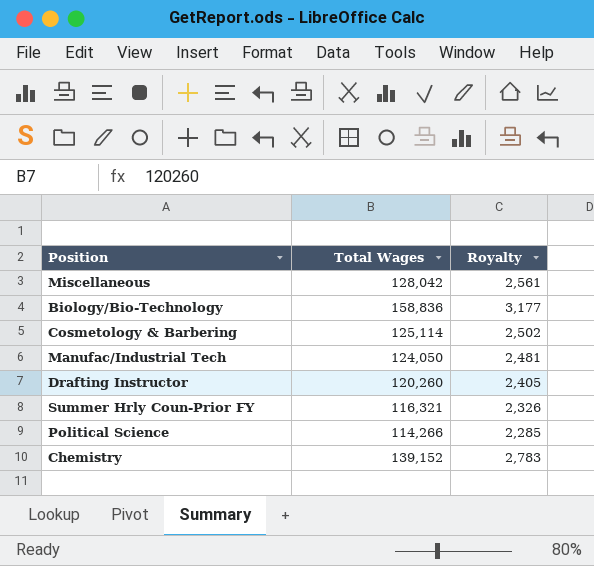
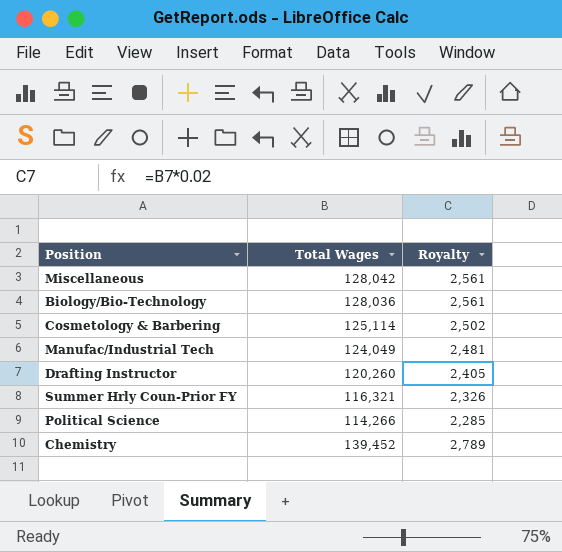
Biology/Bio-Technology | Total Wages: 158,836 -> 128,036
Biology/Bio-Technology | Royalty: 3,177 -> 2,561
Manufac/Industrial Tech | Total Wages: 124,050 -> 124,049
Chemistry | Total Wages: 139,152 -> 139,452
Chemistry | Royalty: 2,783 -> 2,789

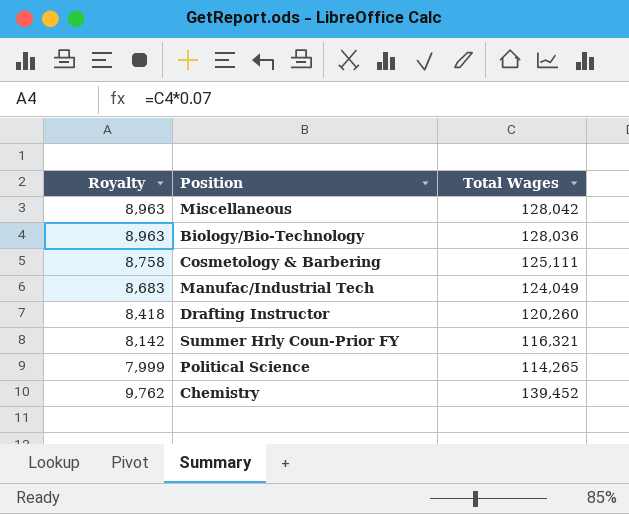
column Royalty | formula: [Total Wages] * 0.02 -> [Total Wages] * 0.07
column Royalty | position: 3 -> 1
Cosmetology & Barbering | Total Wages: 125,114 -> 125,111
Political Science | Total Wages: 114,266 -> 114,265

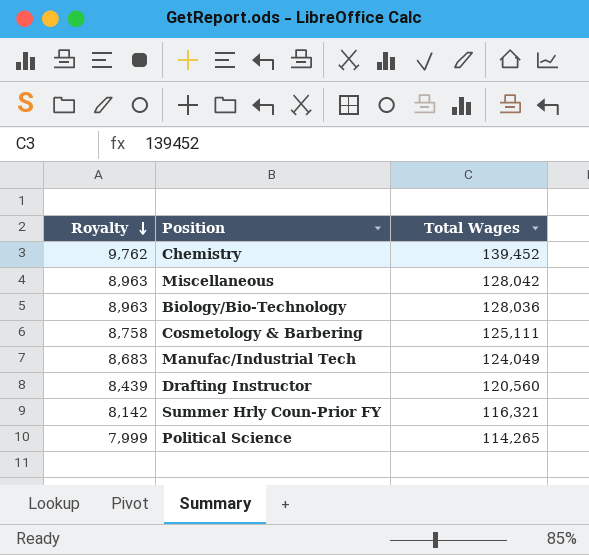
row order: none -> Royalty descending
Drafting Instructor | Royalty: 8,418 -> 8,439
Drafting Instructor | Total Wages: 120,260 -> 120,560

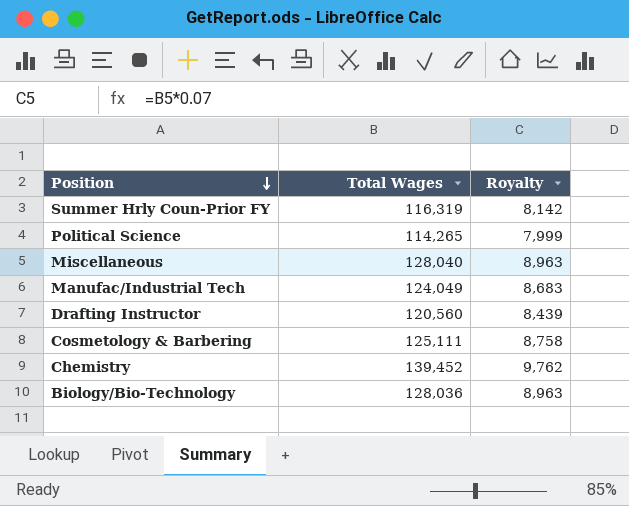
row order: Royalty descending -> Position descending
column Royalty | position: 1 -> 3
Summer Hrly Coun-Prior FY | Total Wages: 116,321 -> 116,319
Miscellaneous | Total Wages: 128,042 -> 128,040

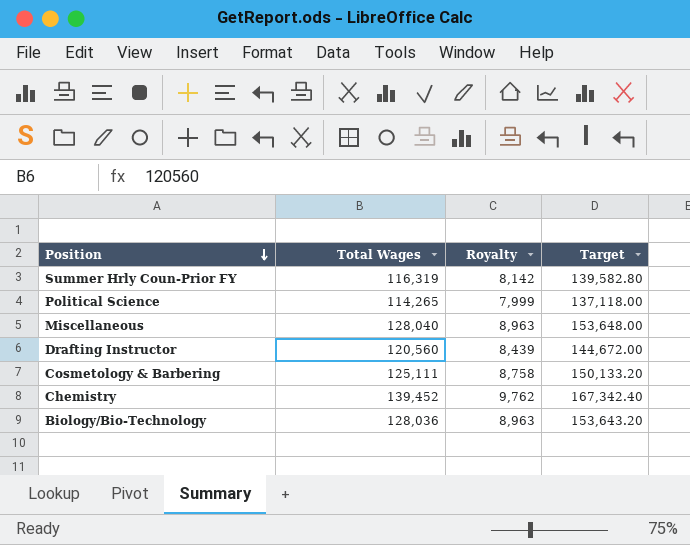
column Target | formula: none -> [Total Wages] * 1.2
row Manufac/Industrial Tech: 124,049 | 8,683 -> none

